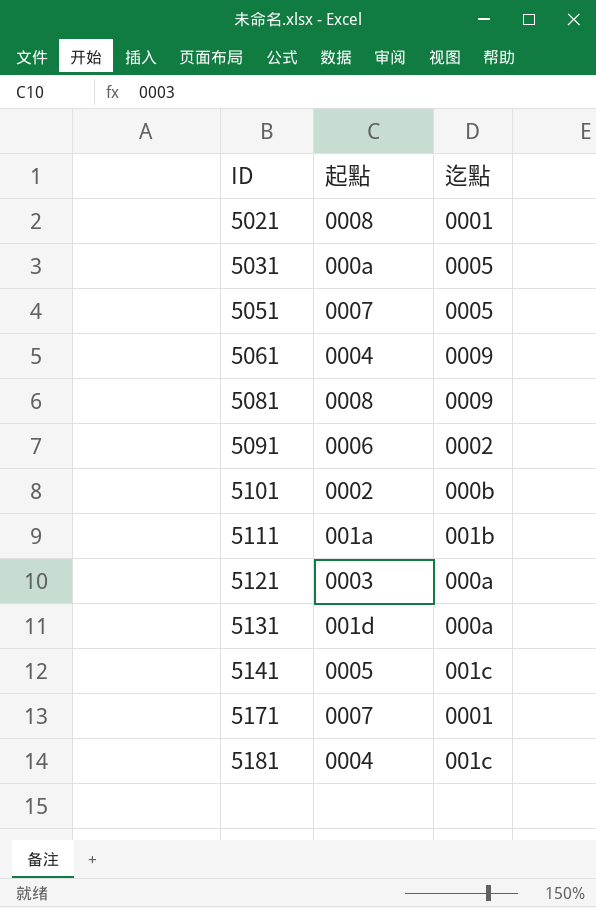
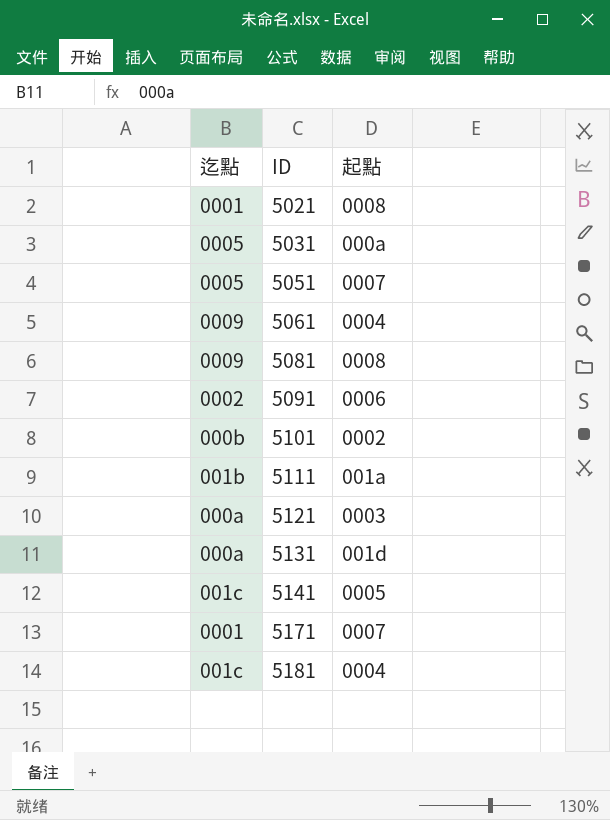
column 迄點 | position: 3 -> 1

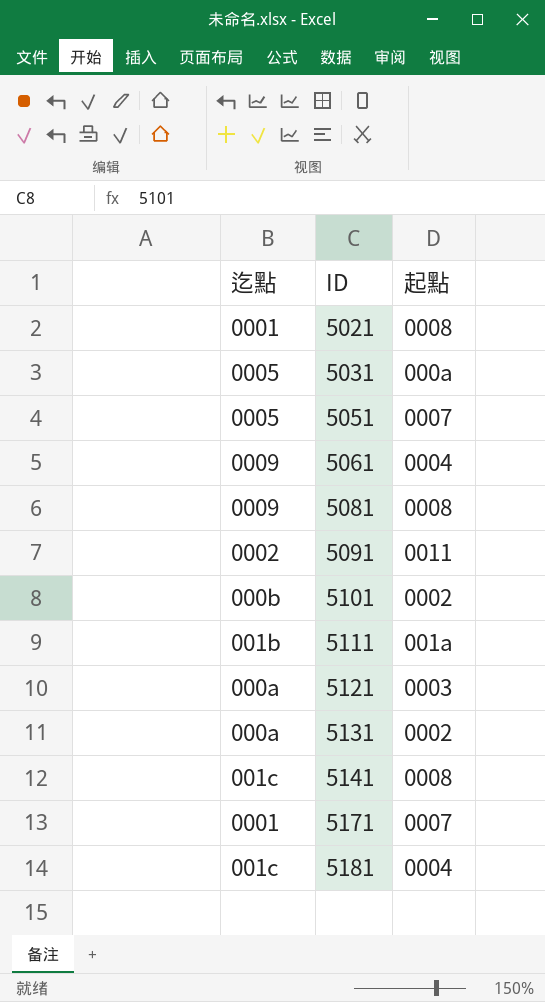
5091 | 起點: 0006 -> 0011
5131 | 起點: 001d -> 0002
5141 | 起點: 0005 -> 0008

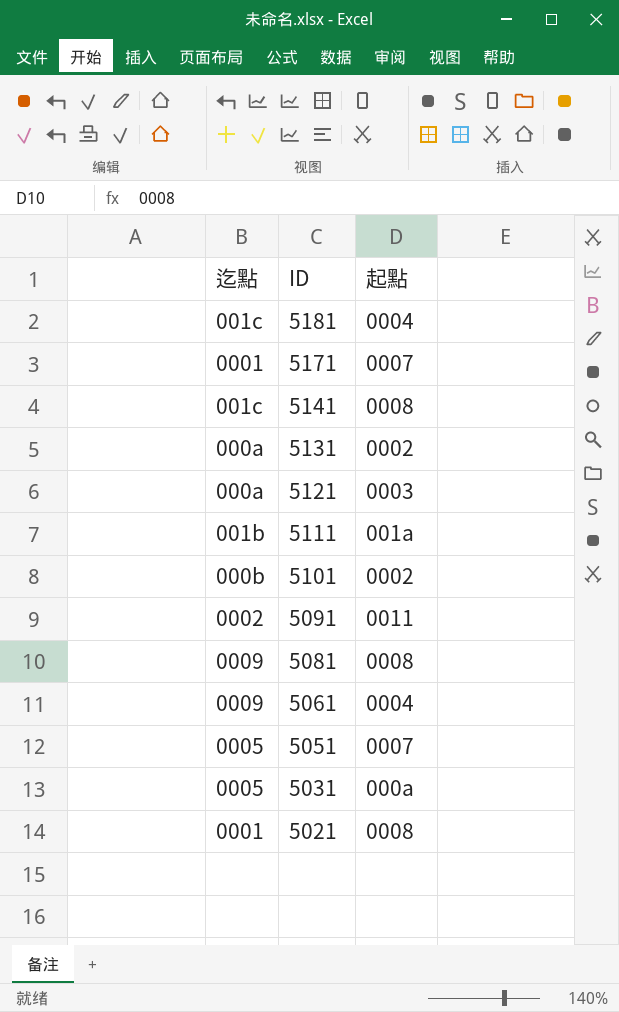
row order: ID ascending -> ID descending

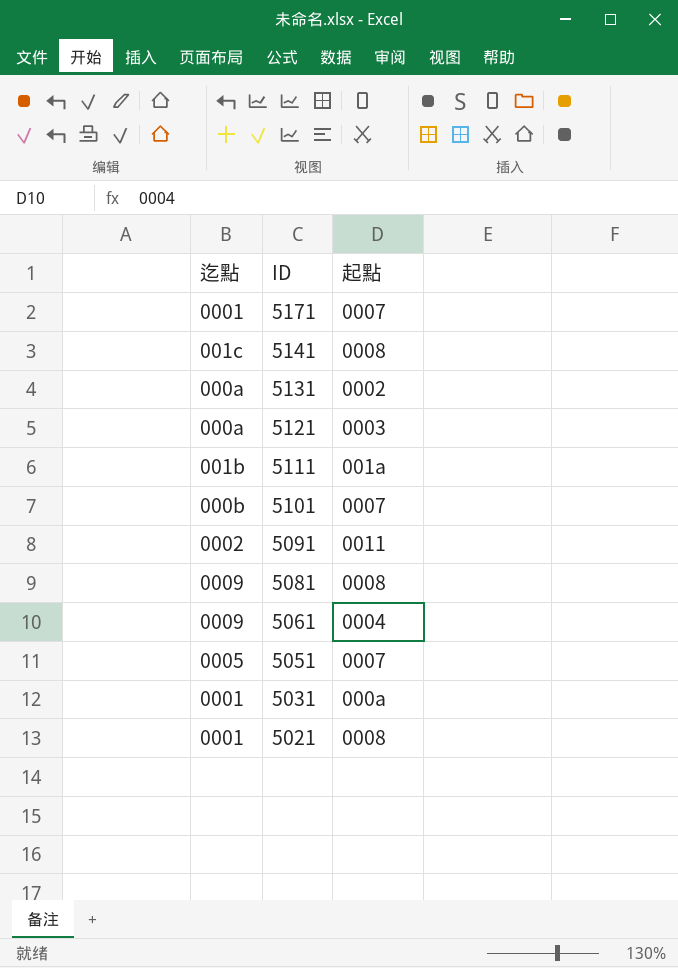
row 5181: 001c | 0004 -> none
5101 | 起點: 0002 -> 0007
5031 | 迄點: 0005 -> 0001

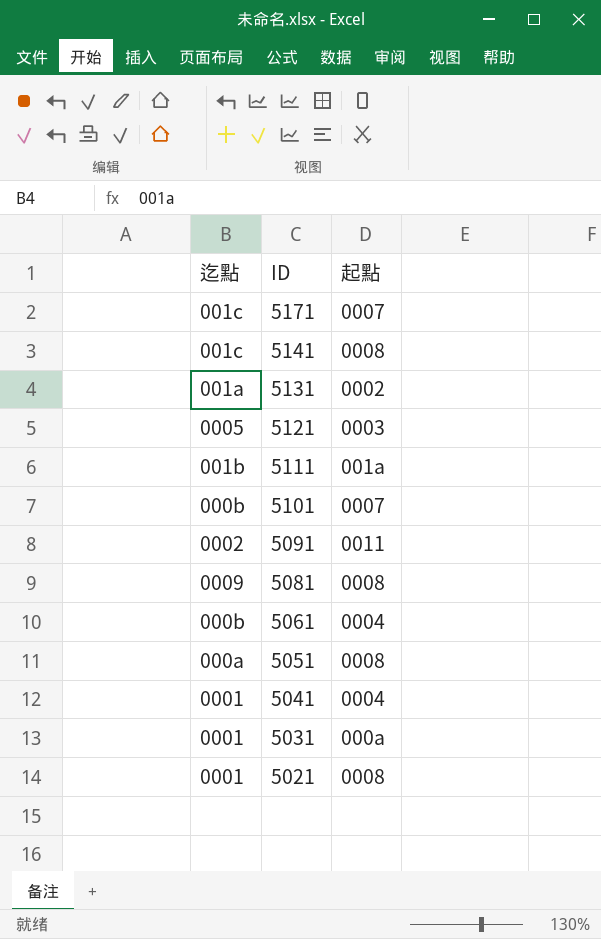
5171 | 迄點: 0001 -> 001c
5131 | 迄點: 000a -> 001a
5121 | 迄點: 000a -> 0005
5061 | 迄點: 0009 -> 000b
5051 | 迄點: 0005 -> 000a
5051 | 起點: 0007 -> 0008
row 5041: none -> 0001 | 0004

